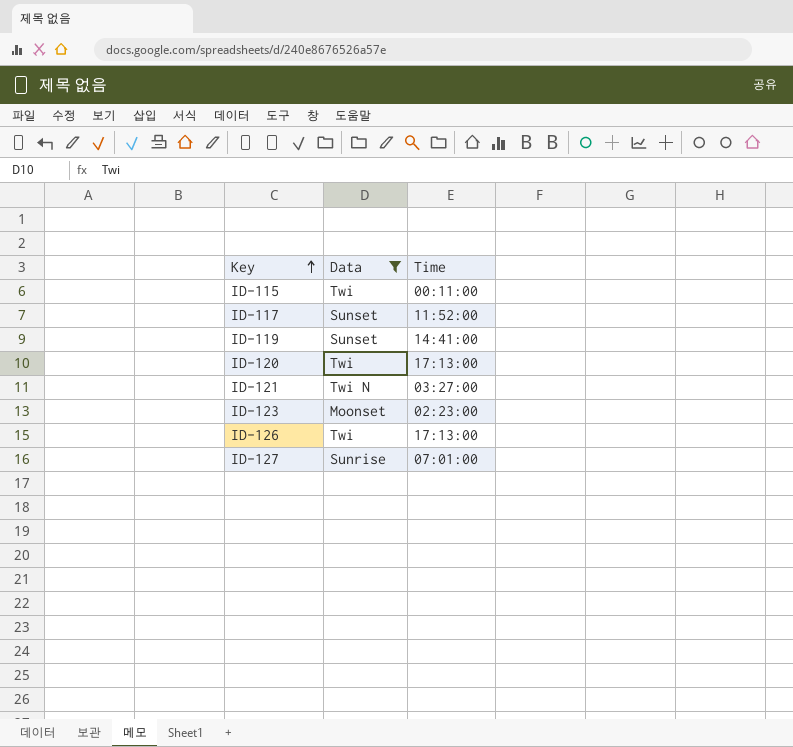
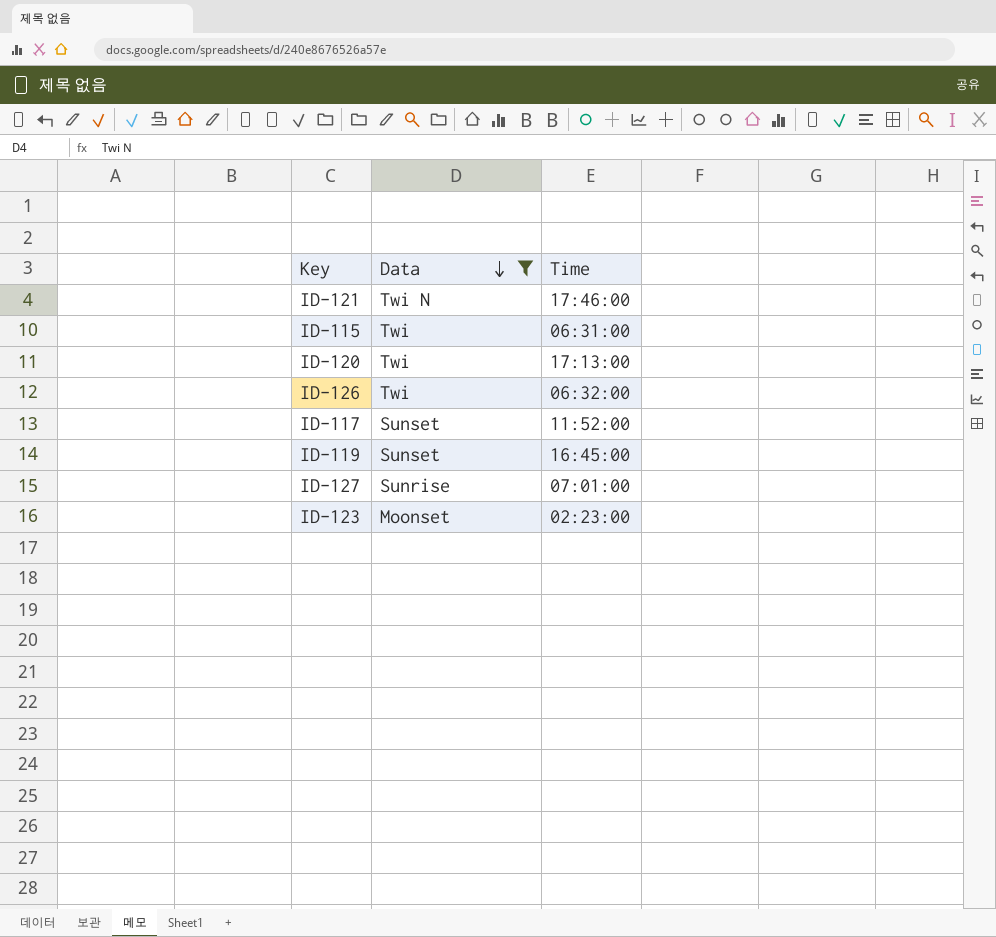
row order: Key ascending -> Data descending
ID-121 | Time: 03:27:00 -> 17:46:00
ID-115 | Time: 00:11:00 -> 06:31:00
ID-126 | Time: 17:13:00 -> 06:32:00
ID-119 | Time: 14:41:00 -> 16:45:00

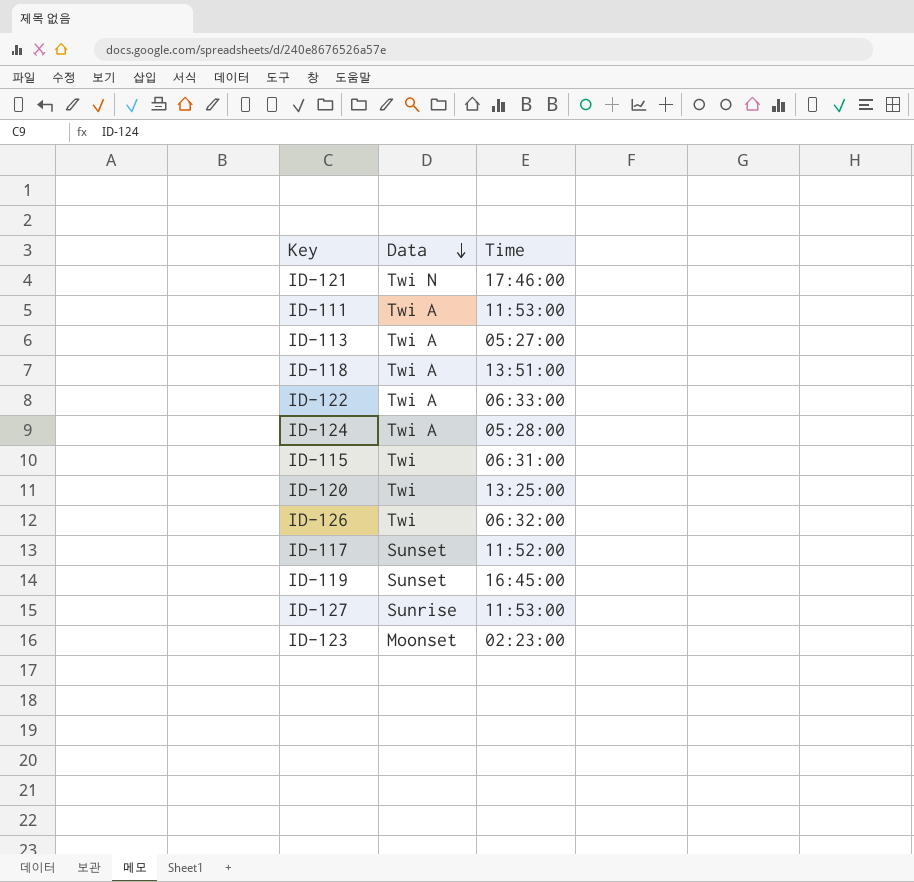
filter: Data != Twi A -> none
ID-120 | Time: 17:13:00 -> 13:25:00
ID-127 | Time: 07:01:00 -> 11:53:00

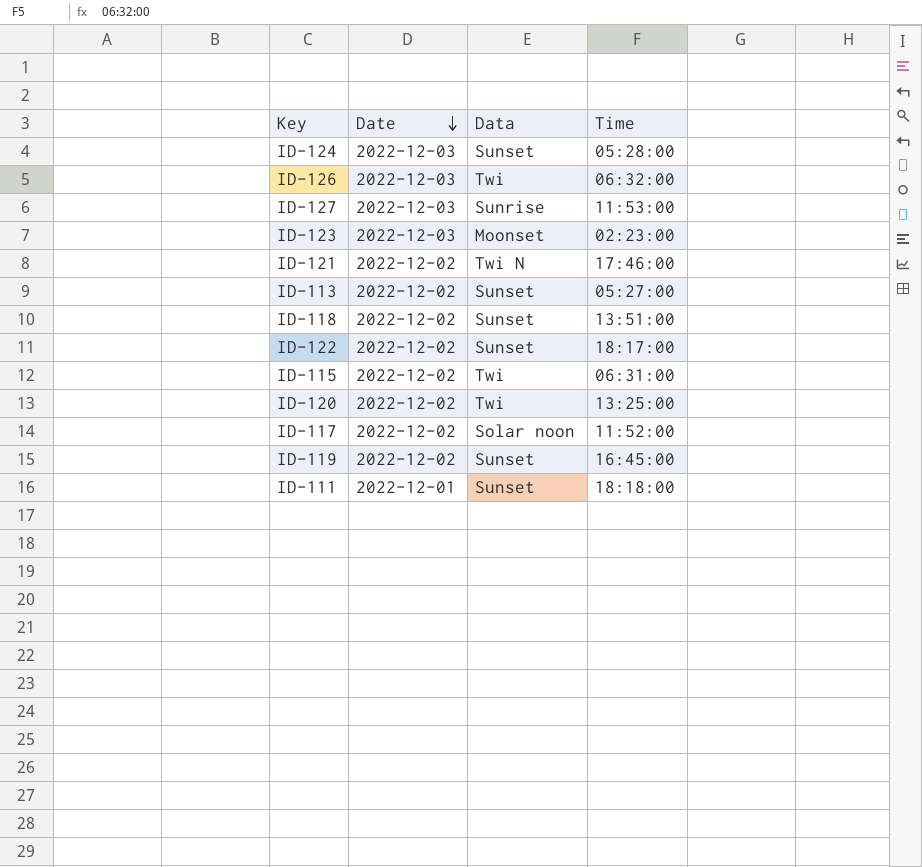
row order: Data descending -> Date descending
column Date | position: none -> 2
ID-124 | Data: Twi A -> Sunset
ID-113 | Data: Twi A -> Sunset
ID-118 | Data: Twi A -> Sunset
ID-122 | Data: Twi A -> Sunset
ID-122 | Time: 06:33:00 -> 18:17:00
ID-117 | Data: Sunset -> Solar noon
ID-111 | Data: Twi A -> Sunset
ID-111 | Time: 11:53:00 -> 18:18:00

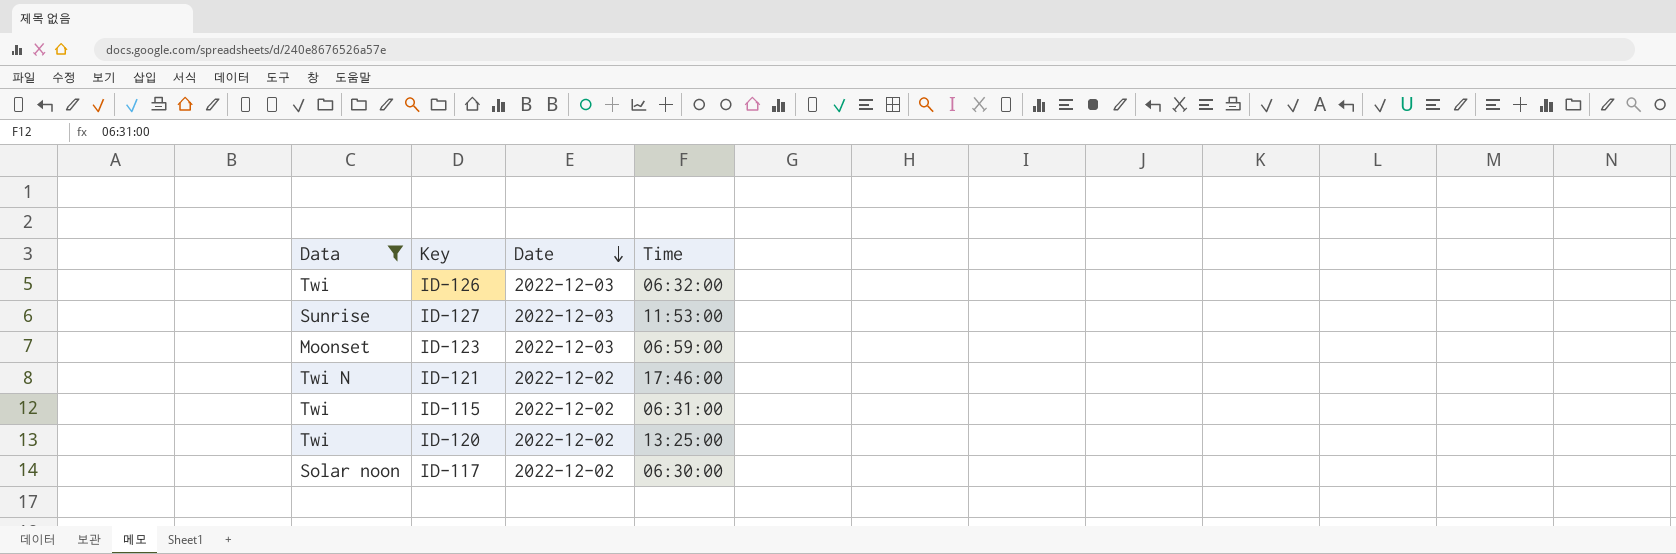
filter: none -> Data != Sunset
column Data | position: 3 -> 1
ID-123 | Time: 02:23:00 -> 06:59:00
ID-117 | Time: 11:52:00 -> 06:30:00

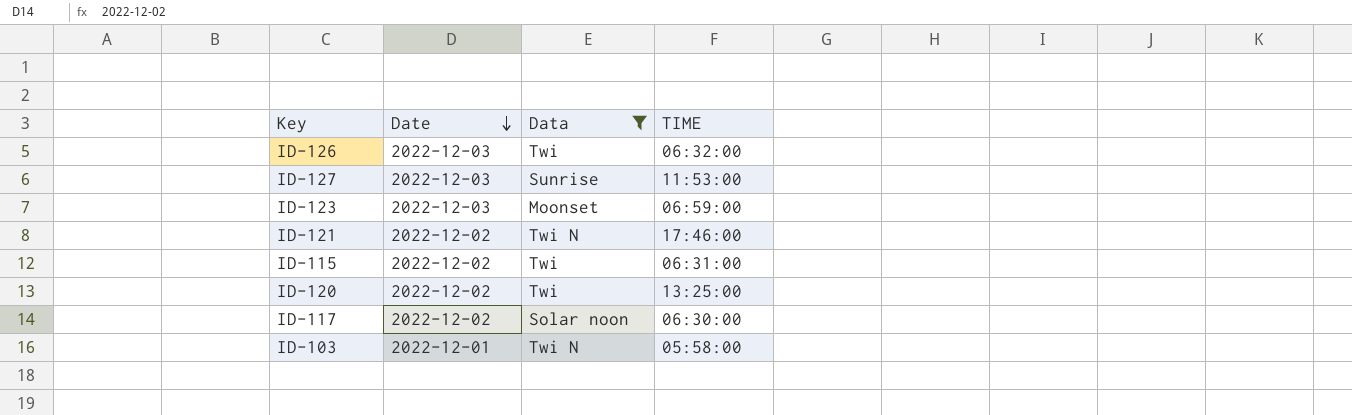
column Data | position: 1 -> 3
column name: Time -> TIME
row ID-103: none -> 2022-12-01 | Twi N | 05:58:00

